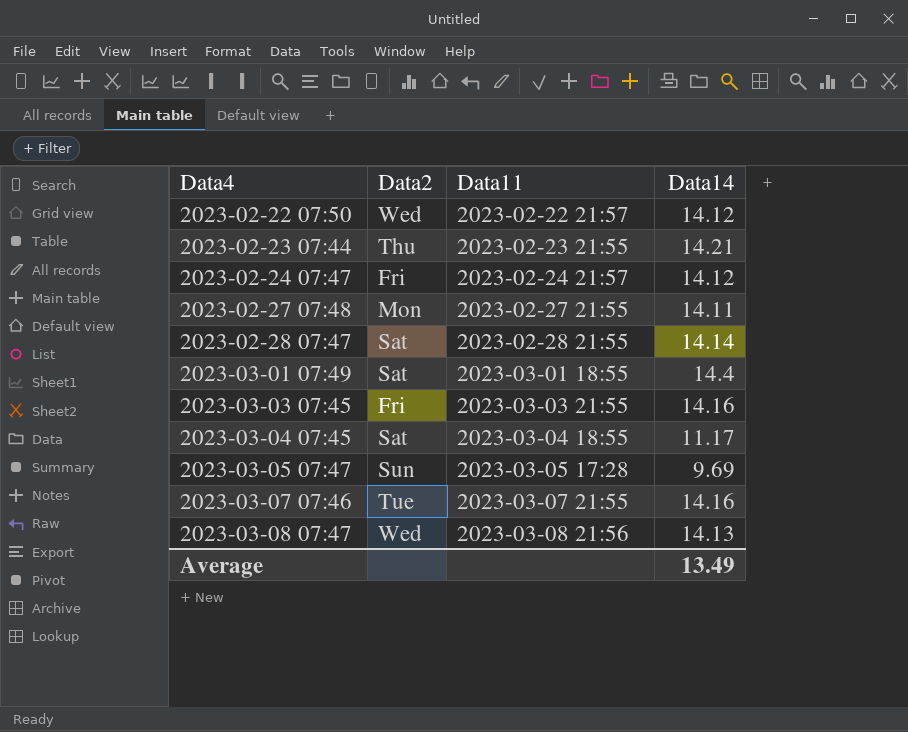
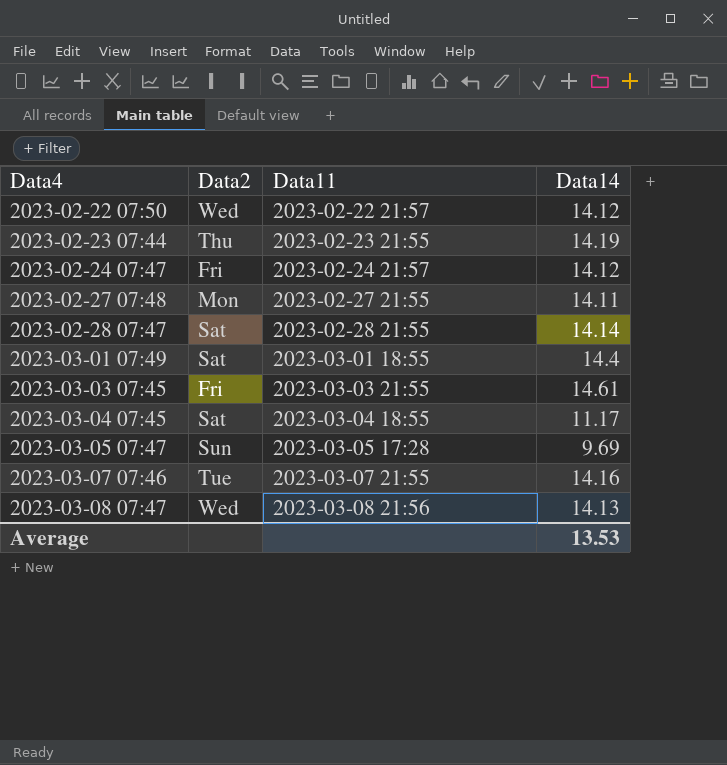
2023-02-23 07:44 | Data14: 14.21 -> 14.19
2023-03-03 07:45 | Data14: 14.16 -> 14.61
Average | Data14: 13.49 -> 13.53

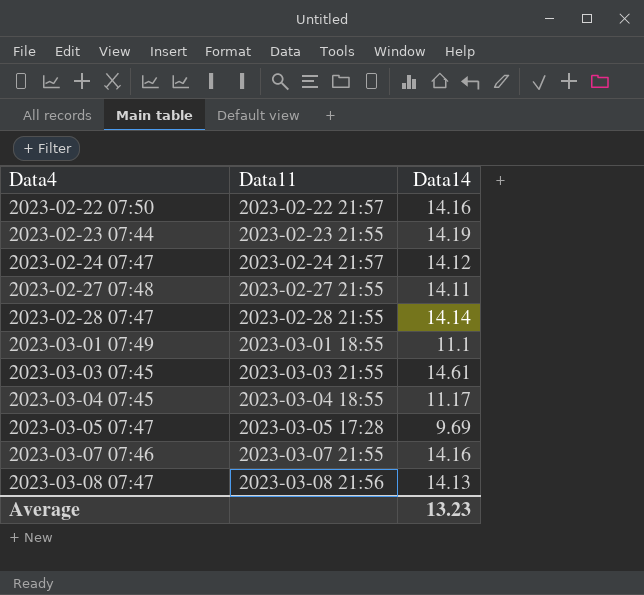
column Data2 | position: 2 -> none
2023-02-22 07:50 | Data14: 14.12 -> 14.16
2023-03-01 07:49 | Data14: 14.4 -> 11.1
Average | Data14: 13.53 -> 13.23

